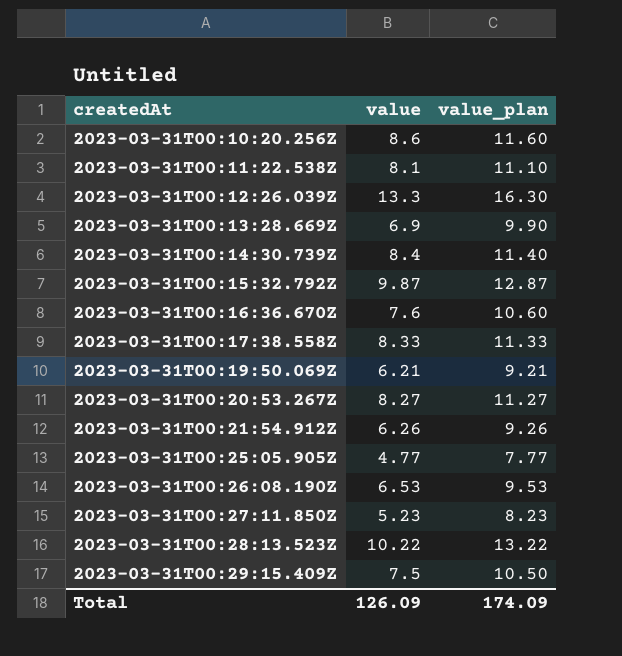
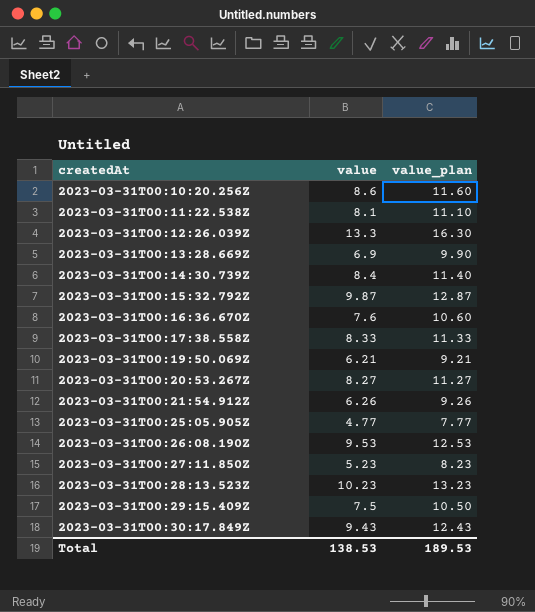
2023-03-31T00:26:08.190Z | value: 6.53 -> 9.53
2023-03-31T00:26:08.190Z | value_plan: 9.53 -> 12.53
2023-03-31T00:28:13.523Z | value: 10.22 -> 10.23
2023-03-31T00:28:13.523Z | value_plan: 13.22 -> 13.23
row 2023-03-31T00:30:17.849Z: none -> 9.43 | 12.43
Total | value: 126.09 -> 138.53
Total | value_plan: 174.09 -> 189.53

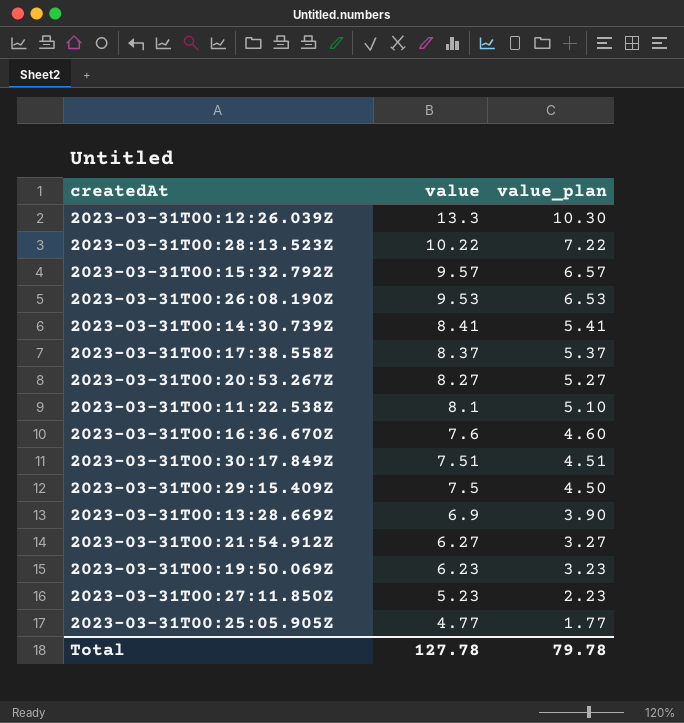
row order: createdAt ascending -> value descending
column value_plan | formula: [value] + 3 -> [value] - 3
row 2023-03-31T00:10:20.256Z: 8.6 | 11.60 -> none
2023-03-31T00:28:13.523Z | value: 10.23 -> 10.22
2023-03-31T00:15:32.792Z | value: 9.87 -> 9.57
2023-03-31T00:14:30.739Z | value: 8.4 -> 8.41
2023-03-31T00:17:38.558Z | value: 8.33 -> 8.37
2023-03-31T00:30:17.849Z | value: 9.43 -> 7.51
2023-03-31T00:21:54.912Z | value: 6.26 -> 6.27
2023-03-31T00:19:50.069Z | value: 6.21 -> 6.23
Total | value: 138.53 -> 127.78
Total | value_plan: 189.53 -> 79.78

